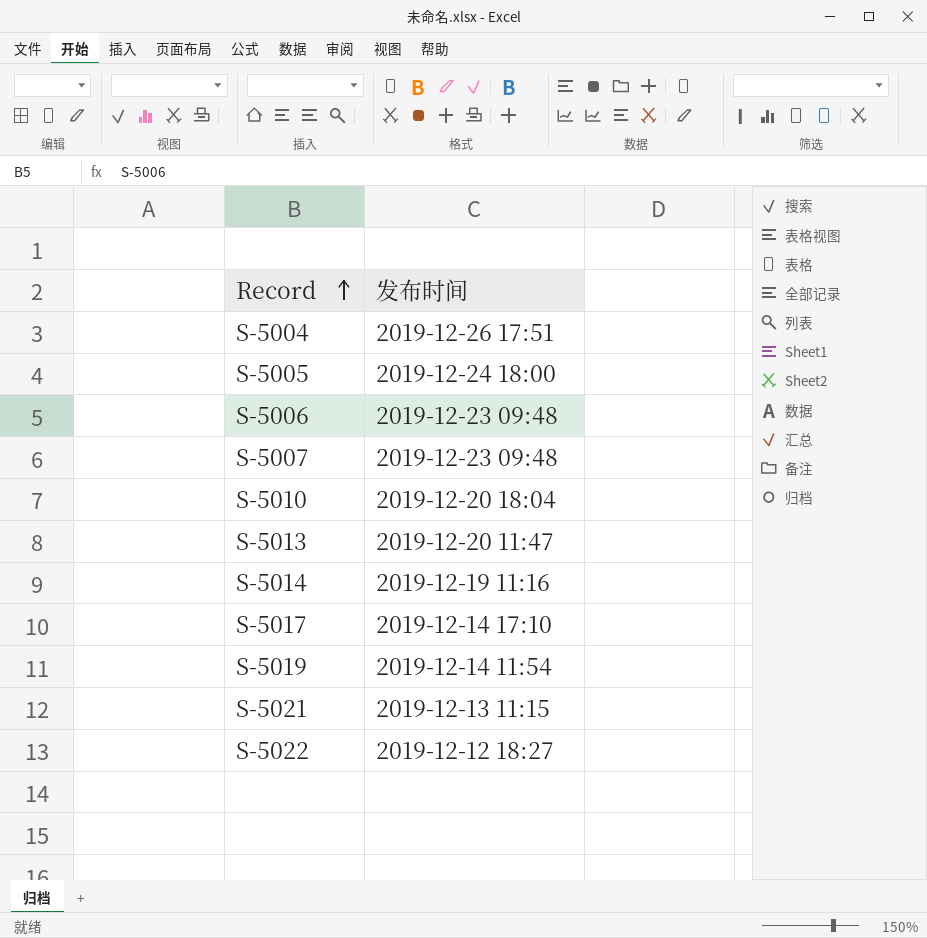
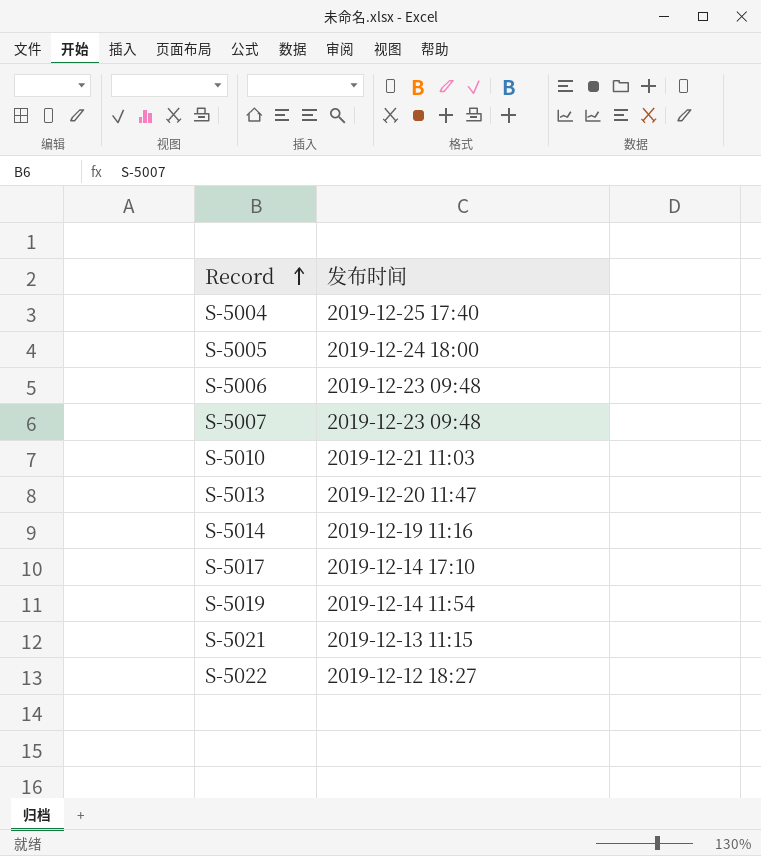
S-5004 | 发布时间: 2019-12-26 17:51 -> 2019-12-25 17:40
S-5010 | 发布时间: 2019-12-20 18:04 -> 2019-12-21 11:03

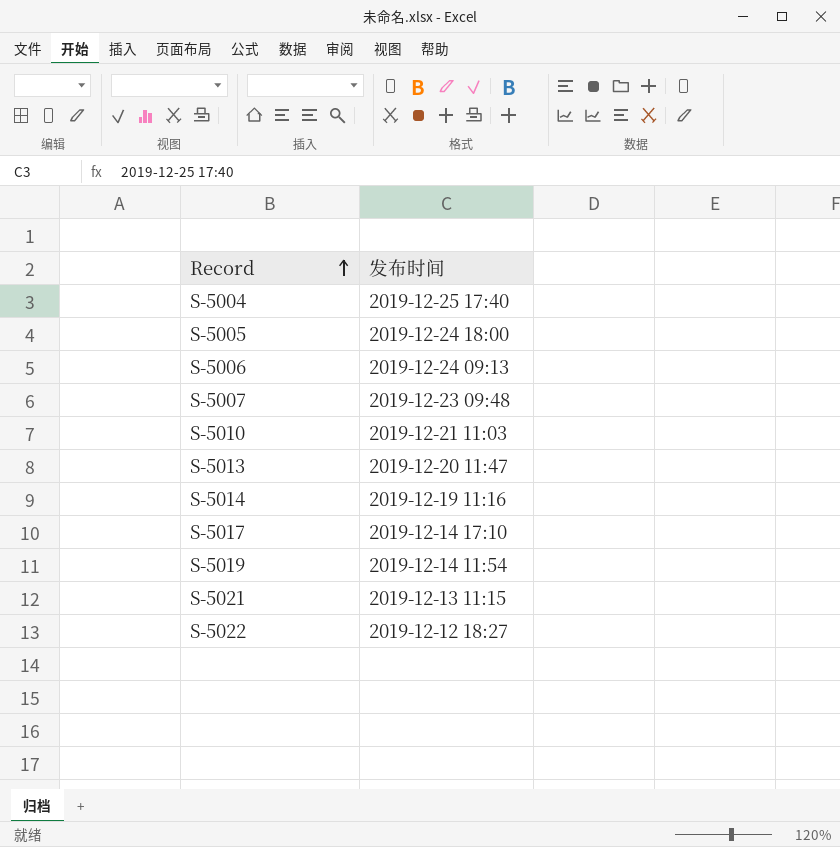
S-5006 | 发布时间: 2019-12-23 09:48 -> 2019-12-24 09:13

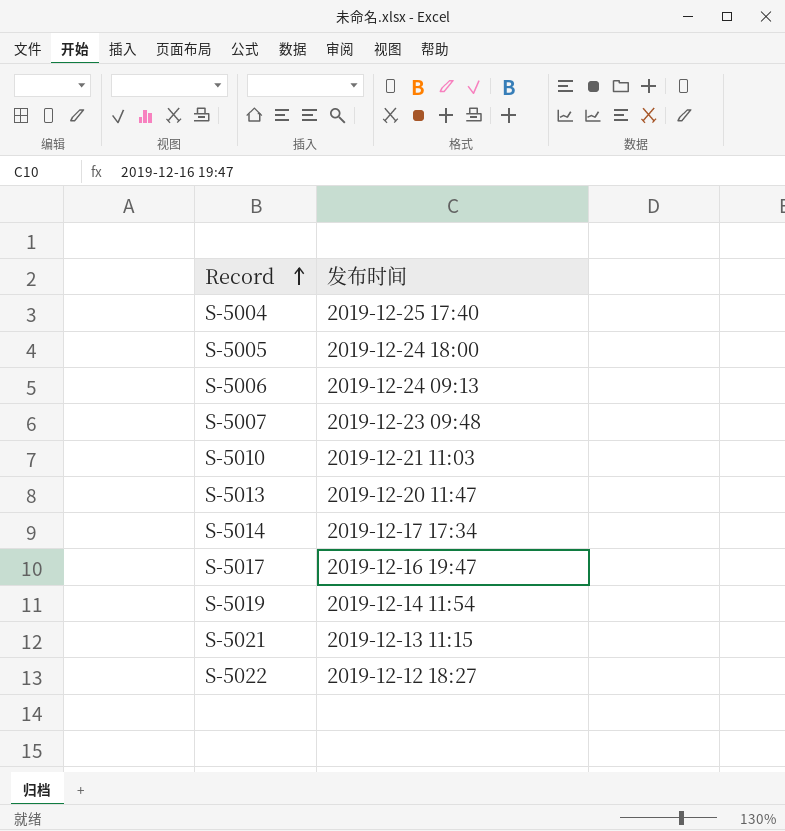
S-5014 | 发布时间: 2019-12-19 11:16 -> 2019-12-17 17:34
S-5017 | 发布时间: 2019-12-14 17:10 -> 2019-12-16 19:47

